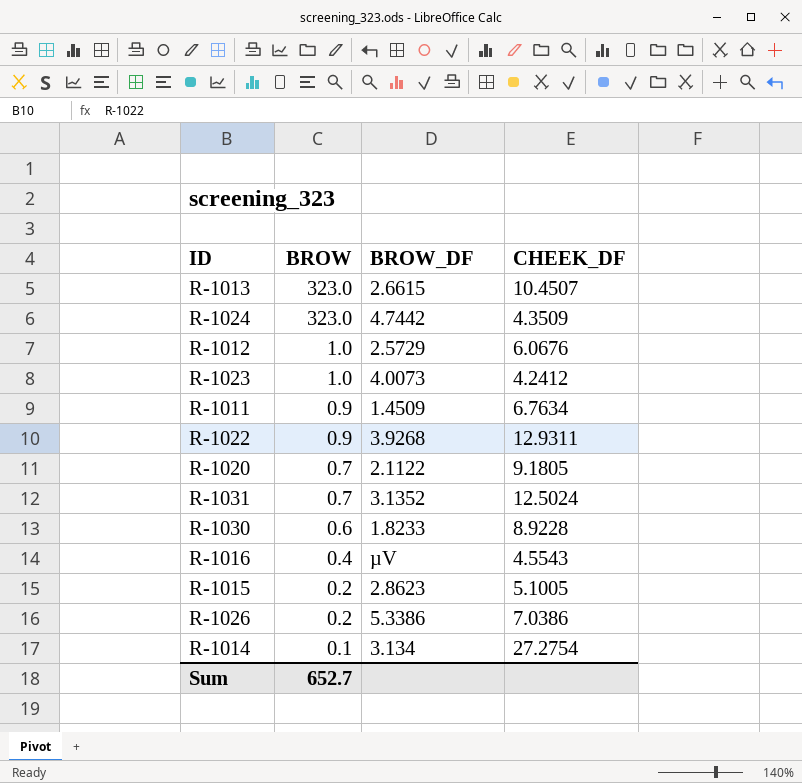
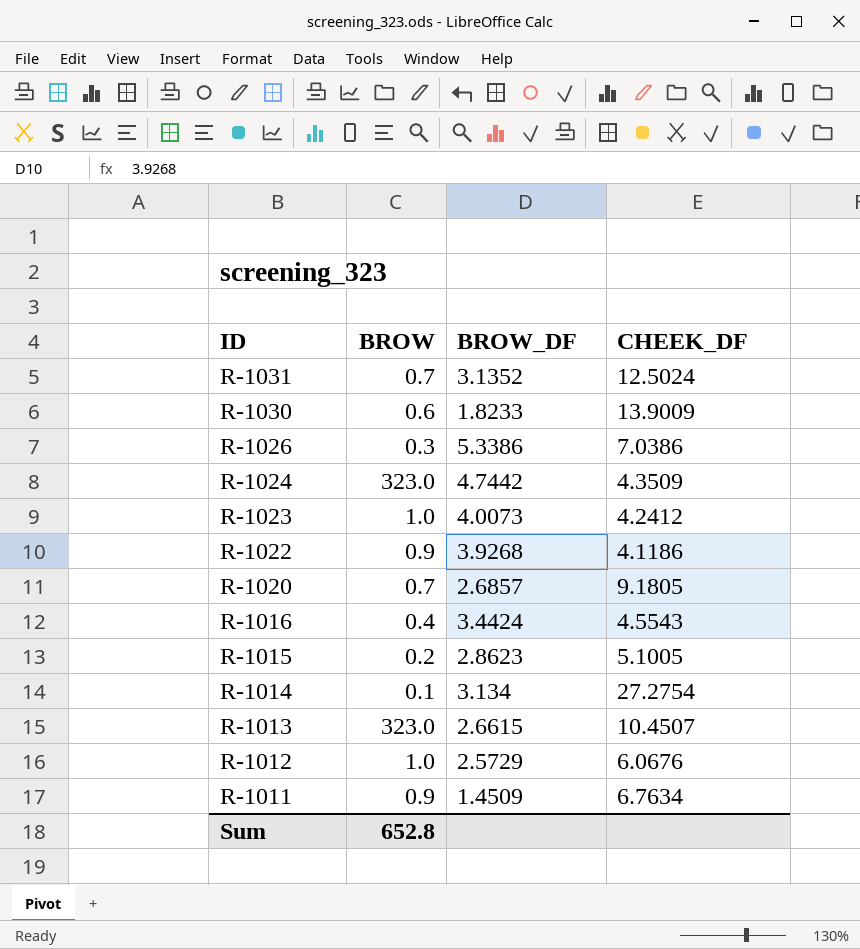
row order: BROW descending -> ID descending
R-1030 | CHEEK_DF: 8.9228 -> 13.9009
R-1026 | BROW: 0.2 -> 0.3
R-1022 | CHEEK_DF: 12.9311 -> 4.1186
R-1020 | BROW_DF: 2.1122 -> 2.6857
R-1016 | BROW_DF: µV -> 3.4424
Sum | BROW: 652.7 -> 652.8

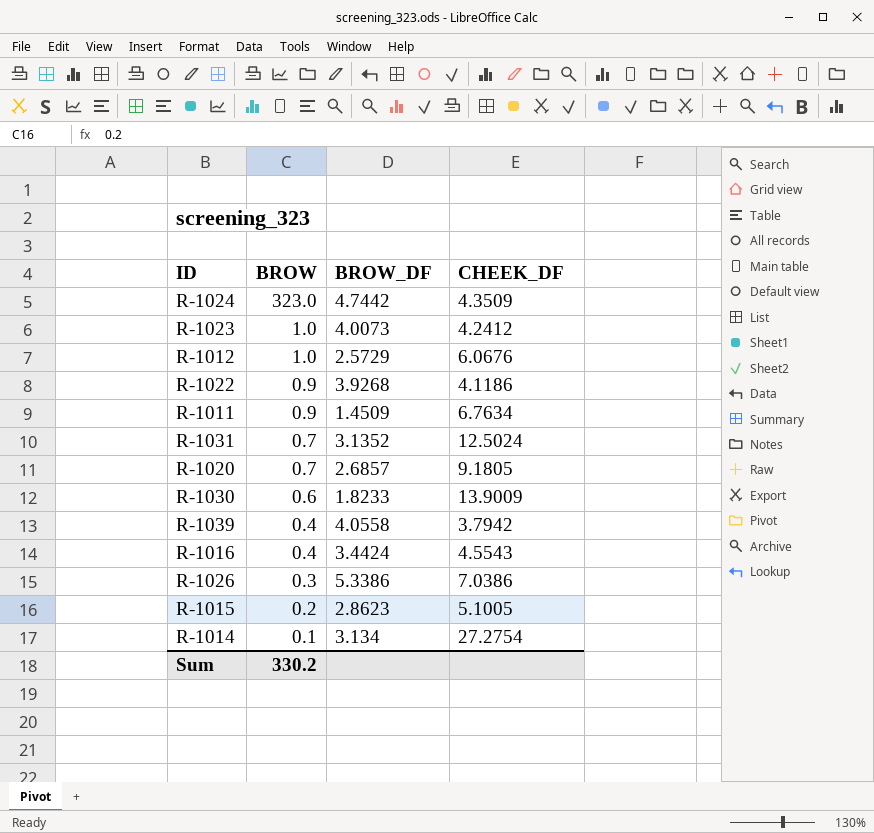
row order: ID descending -> BROW descending
row R-1013: 323.0 | 2.6615 | 10.4507 -> none
row R-1039: none -> 0.4 | 4.0558 | 3.7942
Sum | BROW: 652.8 -> 330.2

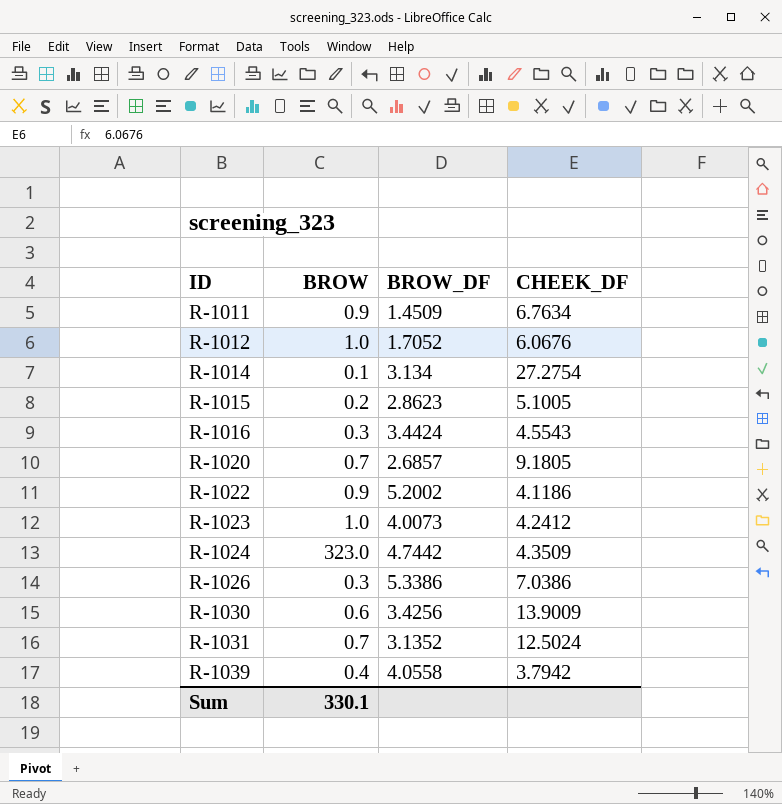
row order: BROW descending -> ID ascending
R-1012 | BROW_DF: 2.5729 -> 1.7052
R-1016 | BROW: 0.4 -> 0.3
R-1022 | BROW_DF: 3.9268 -> 5.2002
R-1030 | BROW_DF: 1.8233 -> 3.4256
Sum | BROW: 330.2 -> 330.1

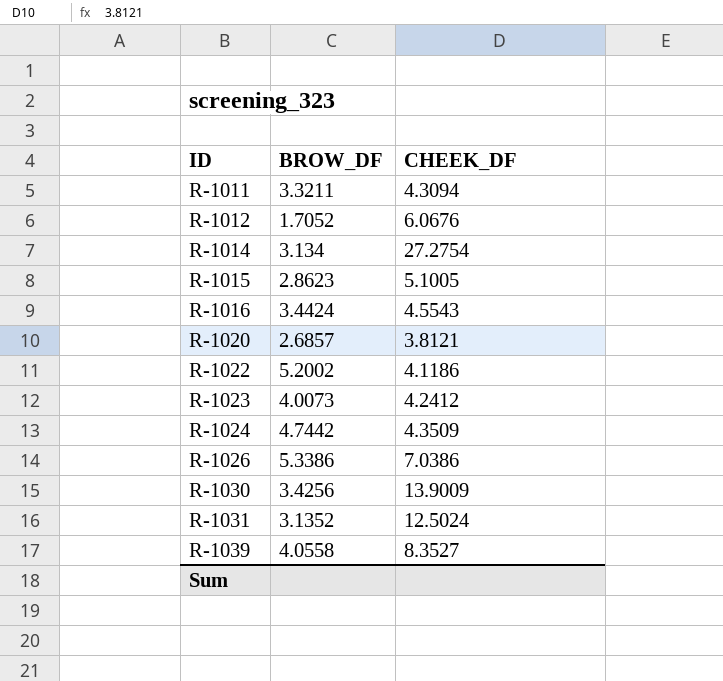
column BROW | position: 2 -> none
R-1011 | BROW_DF: 1.4509 -> 3.3211
R-1011 | CHEEK_DF: 6.7634 -> 4.3094
R-1020 | CHEEK_DF: 9.1805 -> 3.8121
R-1039 | CHEEK_DF: 3.7942 -> 8.3527

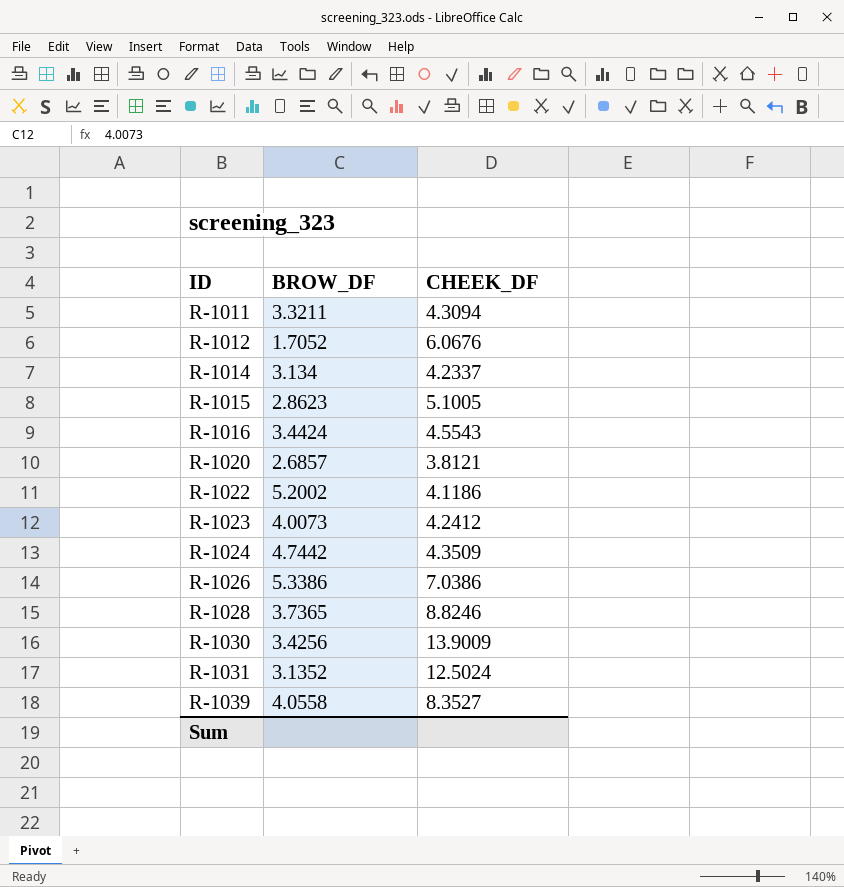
R-1014 | CHEEK_DF: 27.2754 -> 4.2337
row R-1028: none -> 3.7365 | 8.8246

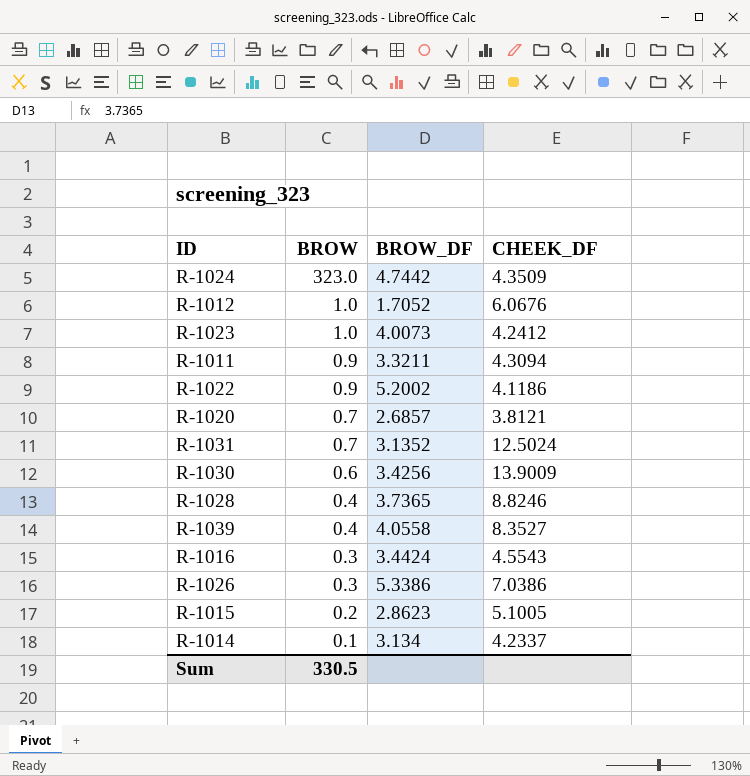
row order: ID ascending -> BROW descending
column BROW | position: none -> 2

